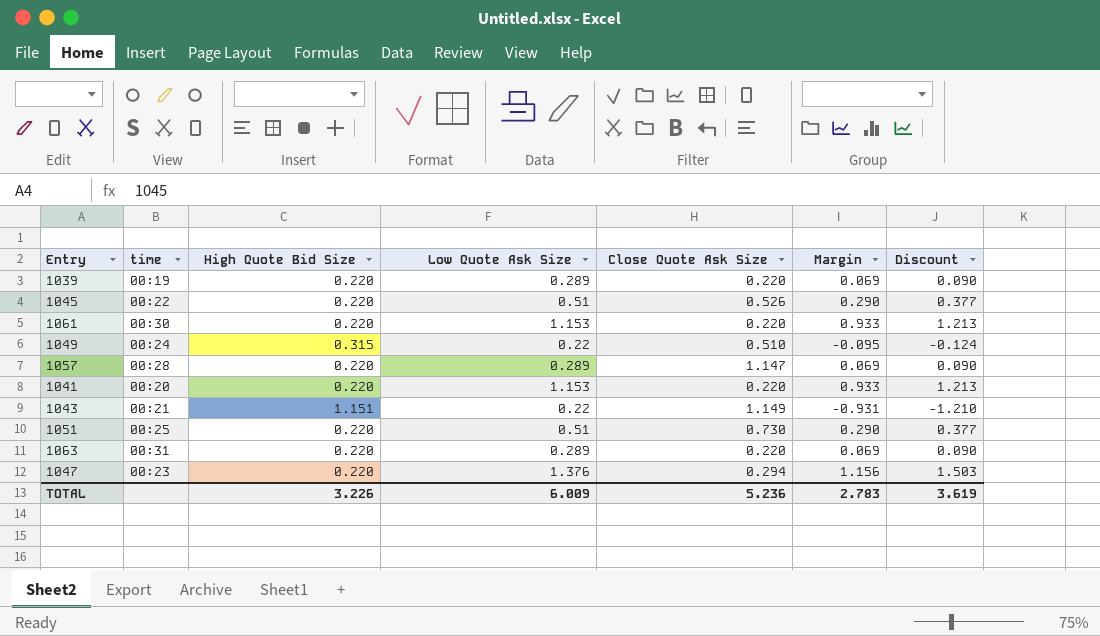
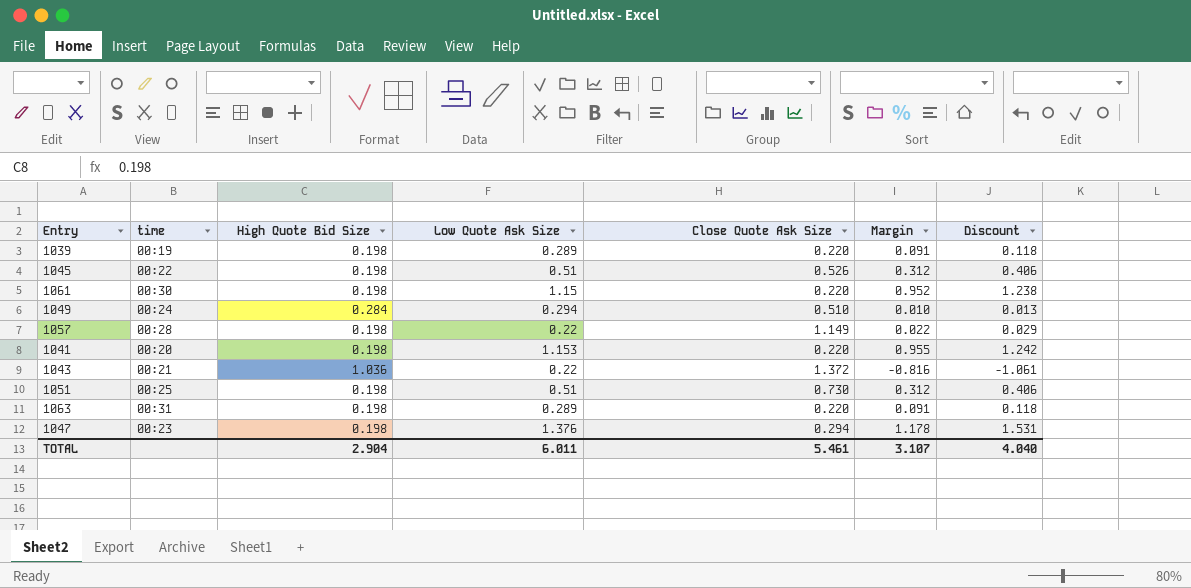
1039 | High Quote Bid Size: 0.220 -> 0.198
1039 | Margin: 0.069 -> 0.091
1039 | Discount: 0.090 -> 0.118
1045 | High Quote Bid Size: 0.220 -> 0.198
1045 | Margin: 0.290 -> 0.312
1045 | Discount: 0.377 -> 0.406
1061 | High Quote Bid Size: 0.220 -> 0.198
1061 | Low Quote Ask Size: 1.153 -> 1.15
1061 | Margin: 0.933 -> 0.952
1061 | Discount: 1.213 -> 1.238
1049 | High Quote Bid Size: 0.315 -> 0.284
1049 | Low Quote Ask Size: 0.22 -> 0.294
1049 | Margin: -0.095 -> 0.010
1049 | Discount: -0.124 -> 0.013
1057 | High Quote Bid Size: 0.220 -> 0.198
1057 | Low Quote Ask Size: 0.289 -> 0.22
1057 | Close Quote Ask Size: 1.147 -> 1.149
1057 | Margin: 0.069 -> 0.022
1057 | Discount: 0.090 -> 0.029
1041 | High Quote Bid Size: 0.220 -> 0.198
1041 | Margin: 0.933 -> 0.955
1041 | Discount: 1.213 -> 1.242
1043 | High Quote Bid Size: 1.151 -> 1.036
1043 | Close Quote Ask Size: 1.149 -> 1.372
1043 | Margin: -0.931 -> -0.816
1043 | Discount: -1.210 -> -1.061
1051 | High Quote Bid Size: 0.220 -> 0.198
1051 | Margin: 0.290 -> 0.312
1051 | Discount: 0.377 -> 0.406
1063 | High Quote Bid Size: 0.220 -> 0.198
1063 | Margin: 0.069 -> 0.091
1063 | Discount: 0.090 -> 0.118
1047 | High Quote Bid Size: 0.220 -> 0.198
1047 | Margin: 1.156 -> 1.178
1047 | Discount: 1.503 -> 1.531
TOTAL | High Quote Bid Size: 3.226 -> 2.904
TOTAL | Low Quote Ask Size: 6.009 -> 6.011
TOTAL | Close Quote Ask Size: 5.236 -> 5.461
TOTAL | Margin: 2.783 -> 3.107
TOTAL | Discount: 3.619 -> 4.040

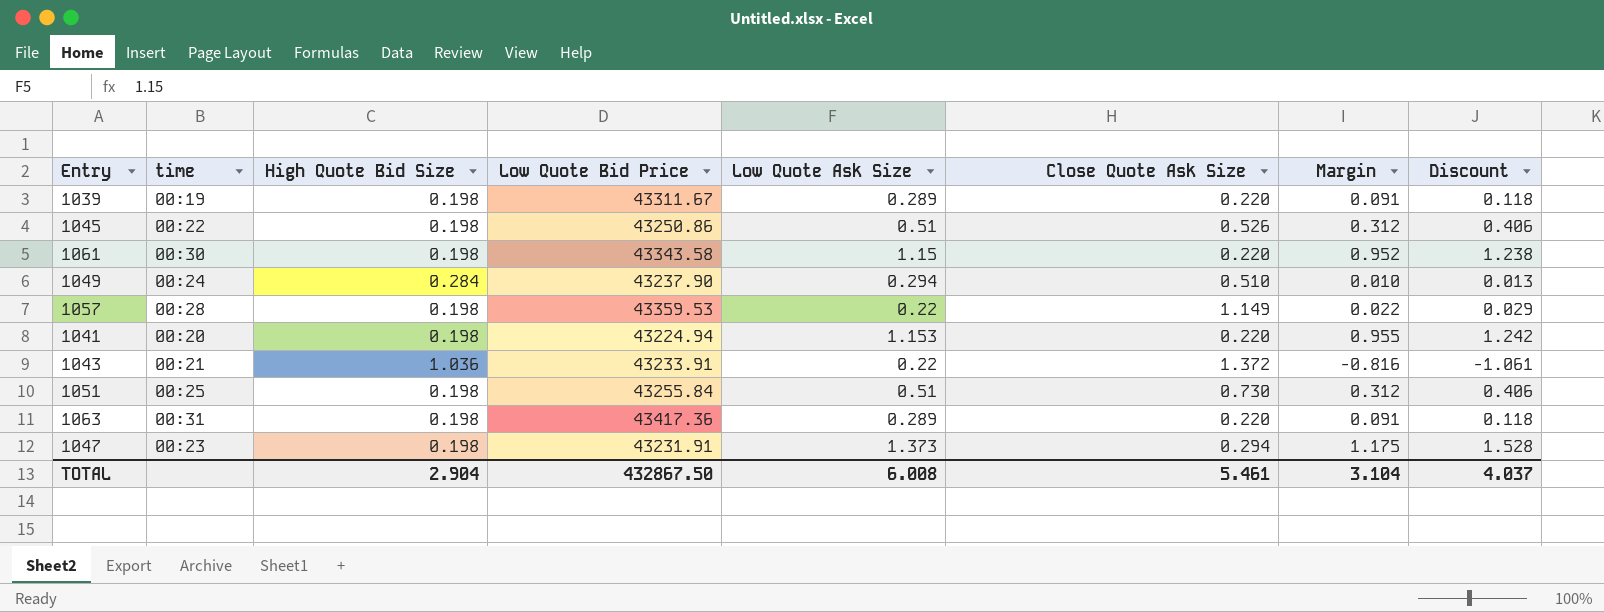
column Low Quote Bid Price | position: none -> 4
1047 | Low Quote Ask Size: 1.376 -> 1.373
1047 | Margin: 1.178 -> 1.175
1047 | Discount: 1.531 -> 1.528
TOTAL | Low Quote Ask Size: 6.011 -> 6.008
TOTAL | Margin: 3.107 -> 3.104
TOTAL | Discount: 4.040 -> 4.037

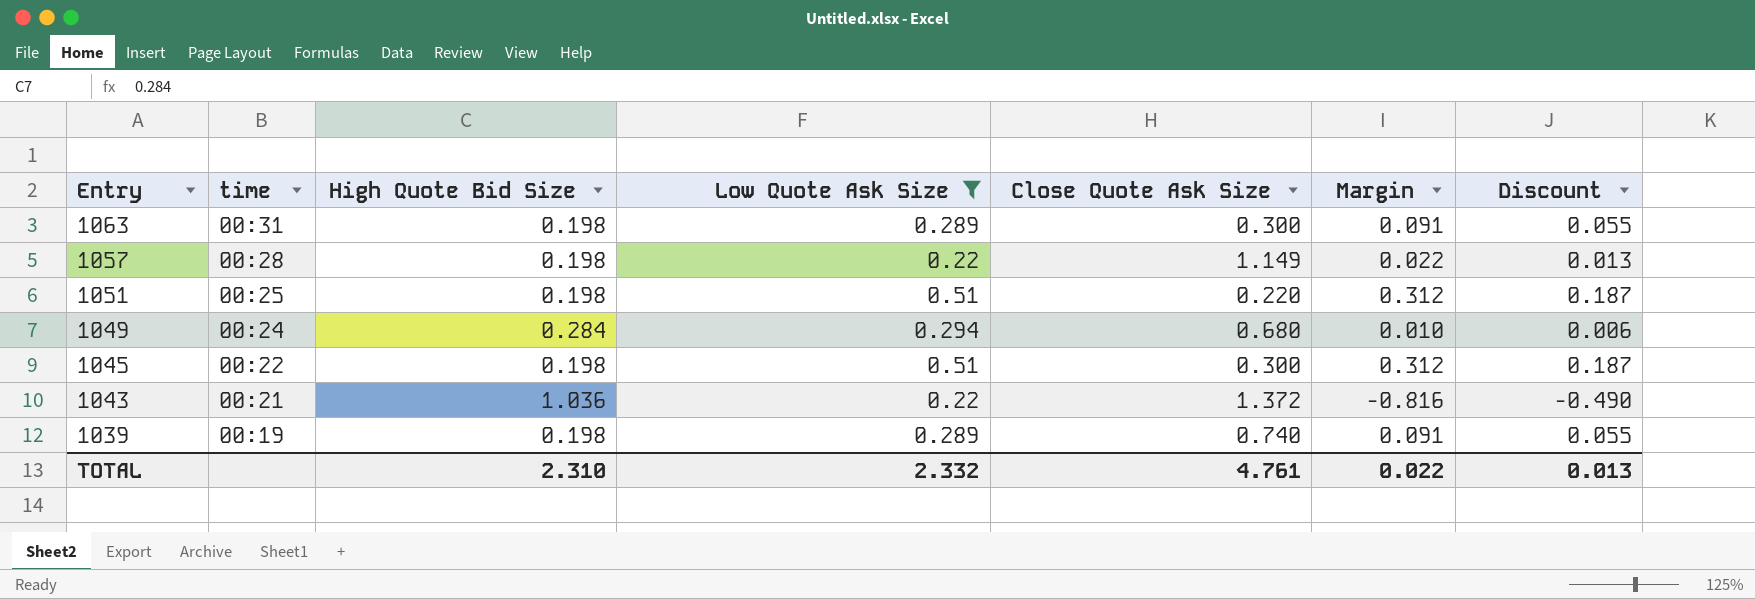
filter: none -> Low Quote Ask Size <= 0.51
row order: none -> Entry descending
column Low Quote Bid Price | position: 4 -> none
column Discount | formula: [Margin] * 1.3 -> [Margin] * 0.6
1063 | Close Quote Ask Size: 0.220 -> 0.300
1051 | Close Quote Ask Size: 0.730 -> 0.220
1049 | Close Quote Ask Size: 0.510 -> 0.680
1045 | Close Quote Ask Size: 0.526 -> 0.300
1039 | Close Quote Ask Size: 0.220 -> 0.740
TOTAL | High Quote Bid Size: 2.904 -> 2.310
TOTAL | Low Quote Ask Size: 6.008 -> 2.332
TOTAL | Close Quote Ask Size: 5.461 -> 4.761
TOTAL | Margin: 3.104 -> 0.022
TOTAL | Discount: 4.037 -> 0.013

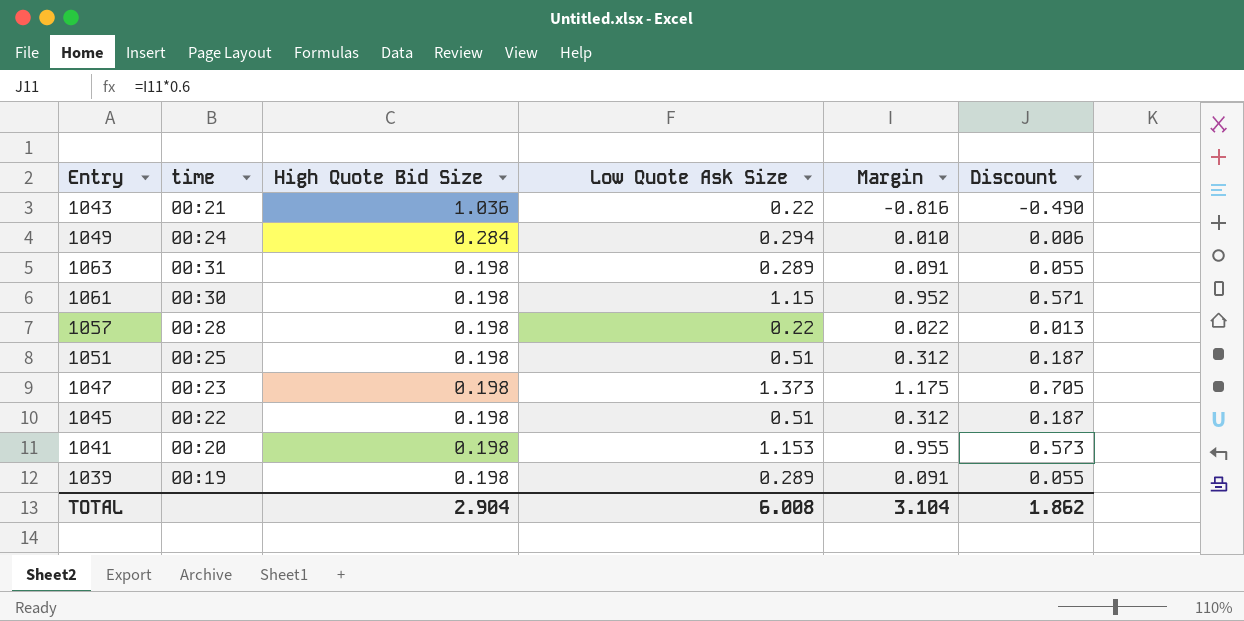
filter: Low Quote Ask Size <= 0.51 -> none
row order: Entry descending -> High Quote Bid Size descending
column Close Quote Ask Size | position: 5 -> none
TOTAL | High Quote Bid Size: 2.310 -> 2.904
TOTAL | Low Quote Ask Size: 2.332 -> 6.008
TOTAL | Margin: 0.022 -> 3.104
TOTAL | Discount: 0.013 -> 1.862

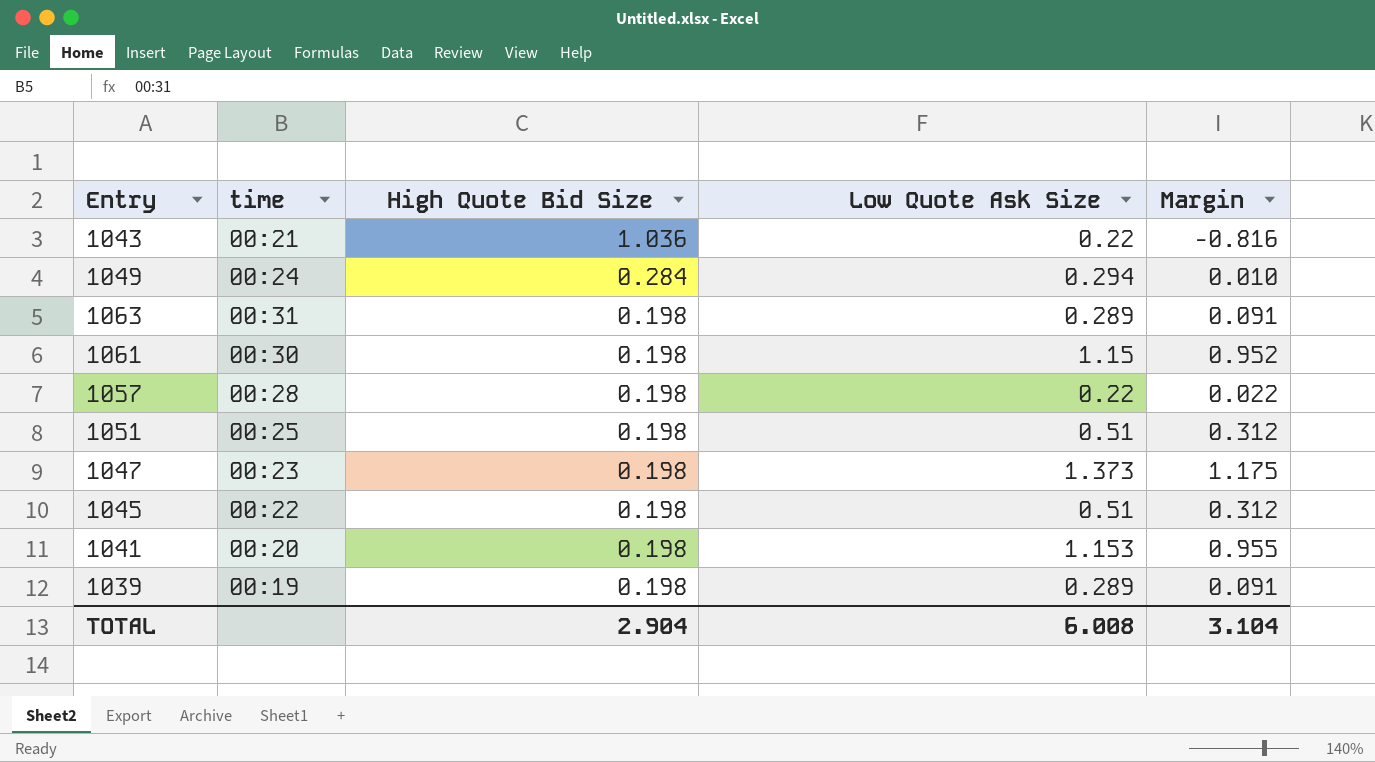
column Discount | formula: [Margin] * 0.6 -> none

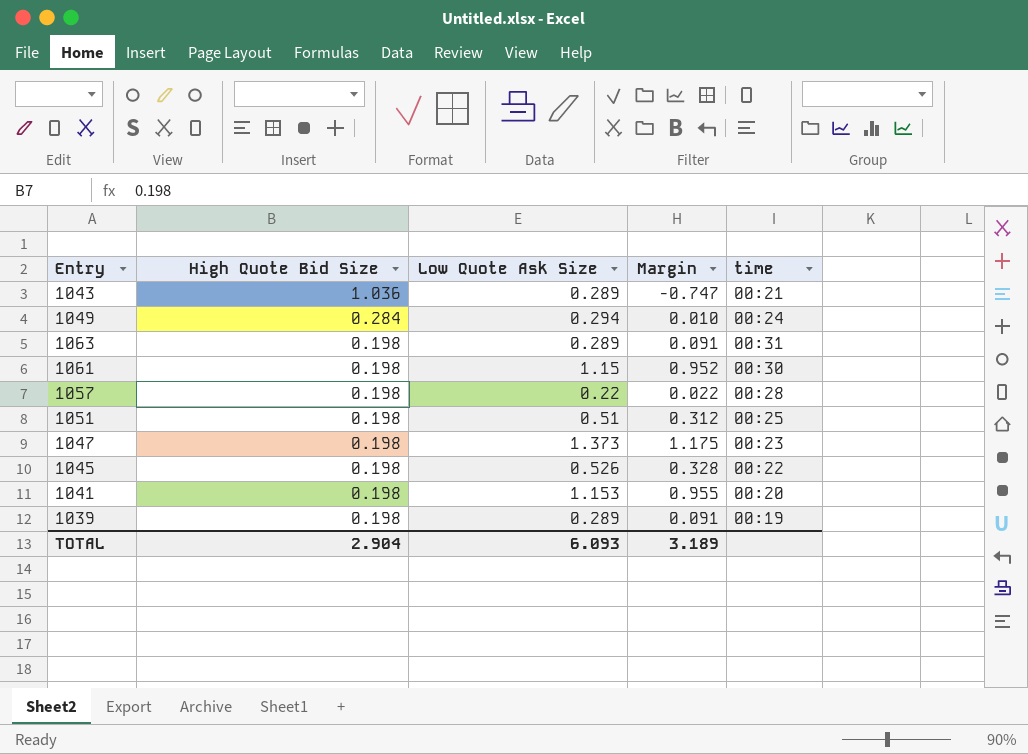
column time | position: 2 -> 5
1043 | Low Quote Ask Size: 0.22 -> 0.289
1043 | Margin: -0.816 -> -0.747
1045 | Low Quote Ask Size: 0.51 -> 0.526
1045 | Margin: 0.312 -> 0.328
TOTAL | Low Quote Ask Size: 6.008 -> 6.093
TOTAL | Margin: 3.104 -> 3.189

